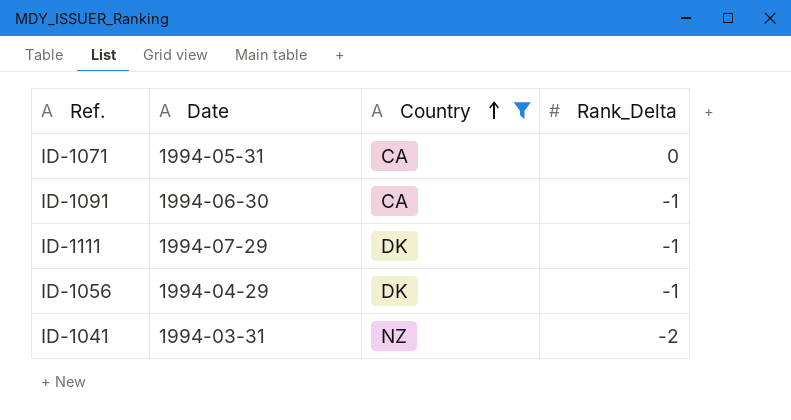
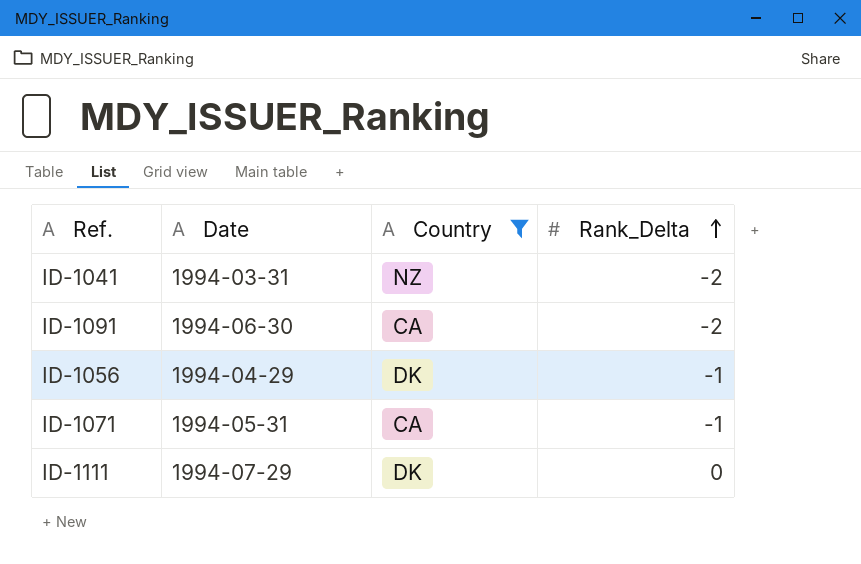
row order: Country ascending -> Rank_Delta ascending
ID-1091 | Rank_Delta: -1 -> -2
ID-1071 | Rank_Delta: 0 -> -1
ID-1111 | Rank_Delta: -1 -> 0

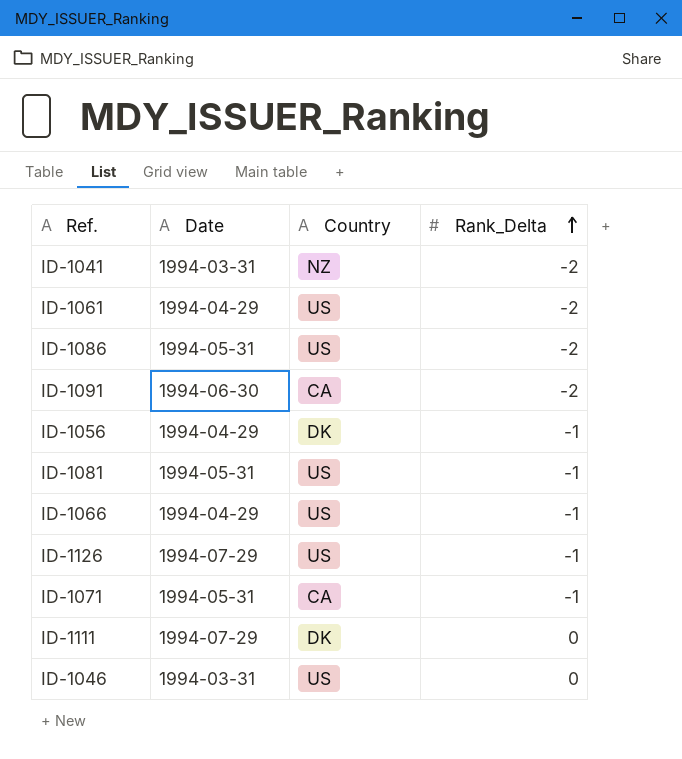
filter: Country != US -> none

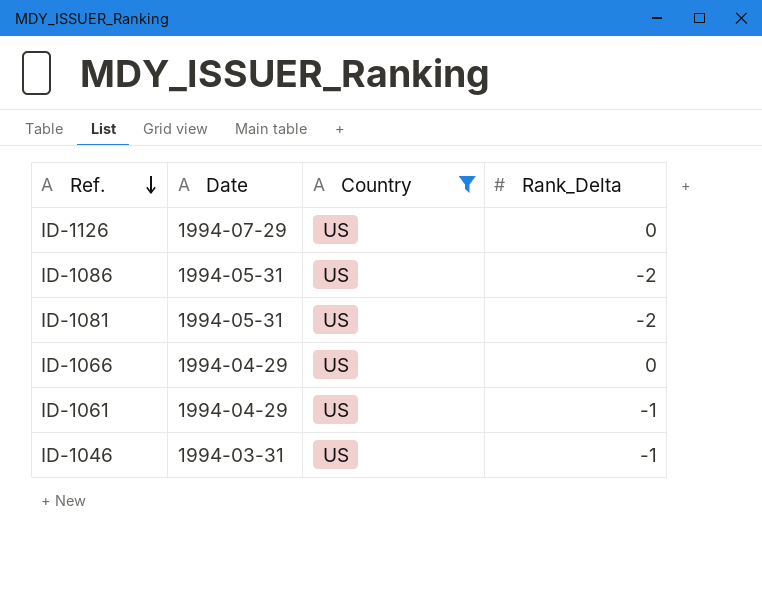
filter: none -> Country = US
row order: Rank_Delta ascending -> Ref. descending
ID-1126 | Rank_Delta: -1 -> 0
ID-1081 | Rank_Delta: -1 -> -2
ID-1066 | Rank_Delta: -1 -> 0
ID-1061 | Rank_Delta: -2 -> -1
ID-1046 | Rank_Delta: 0 -> -1

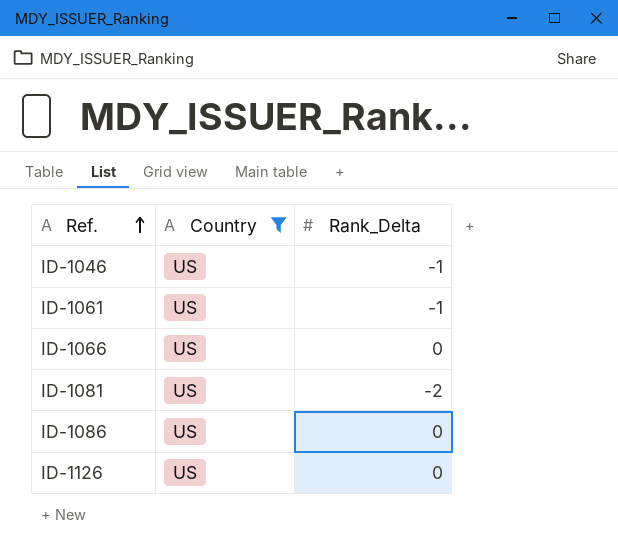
row order: Ref. descending -> Ref. ascending
column Date | position: 2 -> none
ID-1086 | Rank_Delta: -2 -> 0

